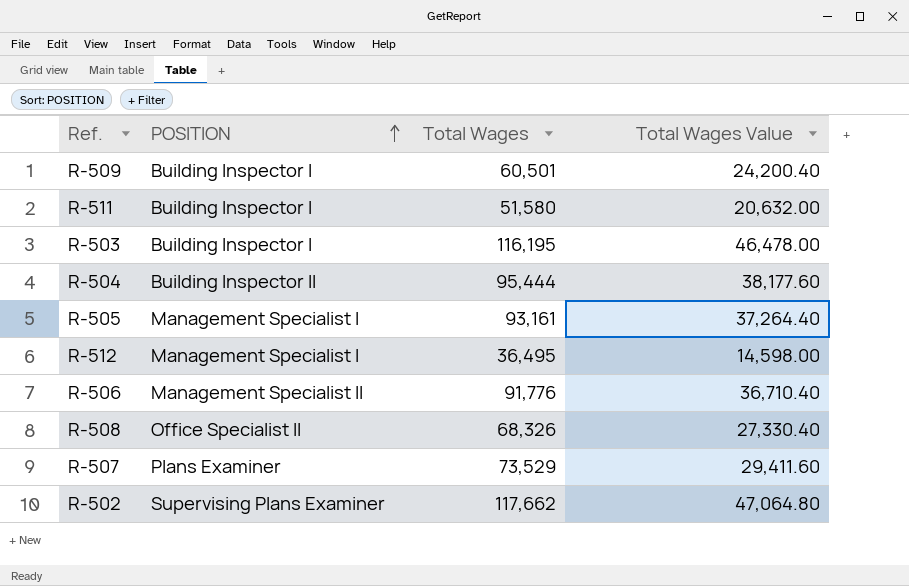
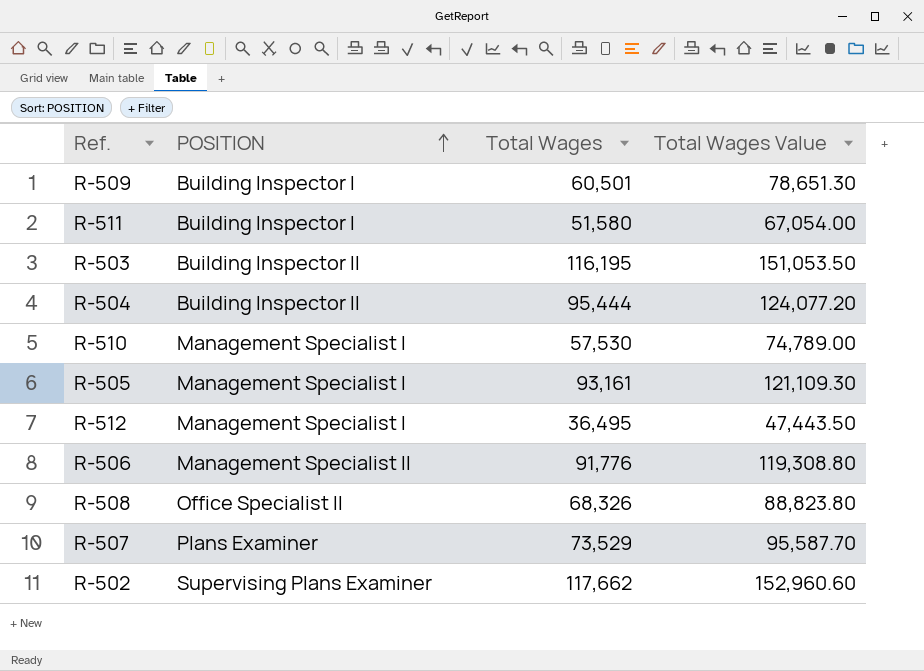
column Total Wages Value | formula: [Total Wages] * 0.4 -> [Total Wages] * 1.3
R-503 | POSITION: Building Inspector I -> Building Inspector II
row R-510: none -> Management Specialist I | 57,530 | 74,789.00

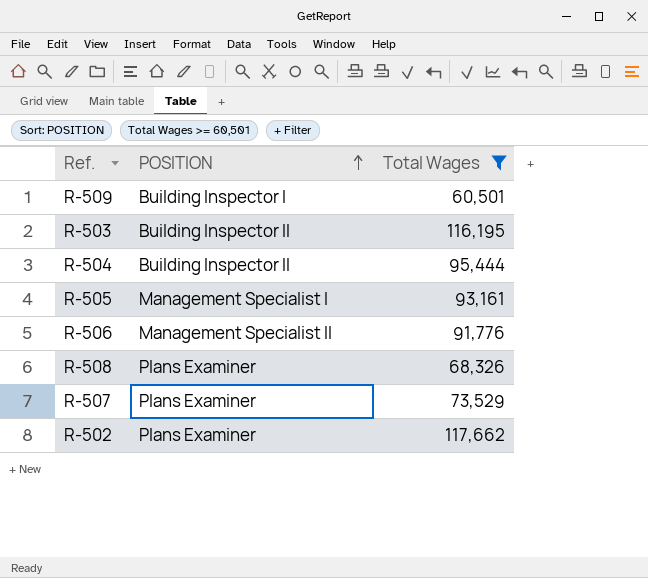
filter: none -> Total Wages >= 60,501
column Total Wages Value | formula: [Total Wages] * 1.3 -> none
R-508 | POSITION: Office Specialist II -> Plans Examiner
R-502 | POSITION: Supervising Plans Examiner -> Plans Examiner

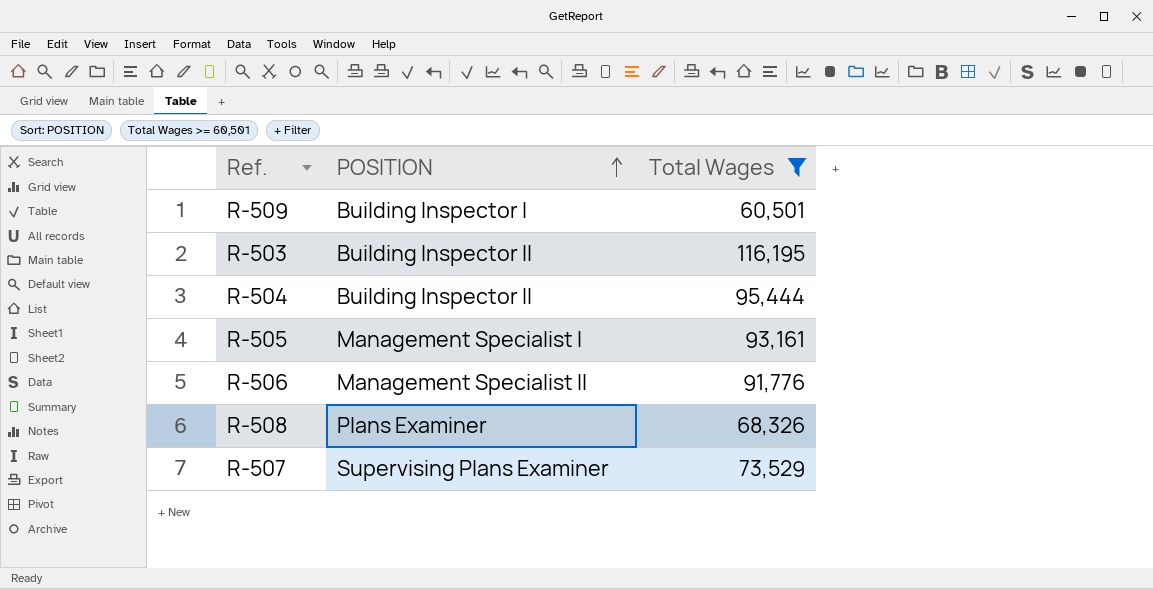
row R-502: Plans Examiner | 117,662 -> none
R-507 | POSITION: Plans Examiner -> Supervising Plans Examiner

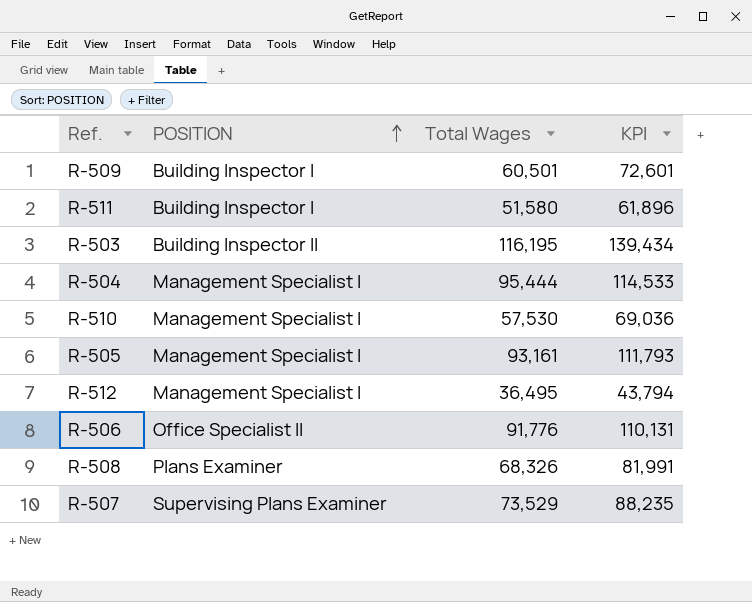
filter: Total Wages >= 60,501 -> none
column KPI | formula: none -> [Total Wages] * 1.2
R-504 | POSITION: Building Inspector II -> Management Specialist I
R-506 | POSITION: Management Specialist II -> Office Specialist II

